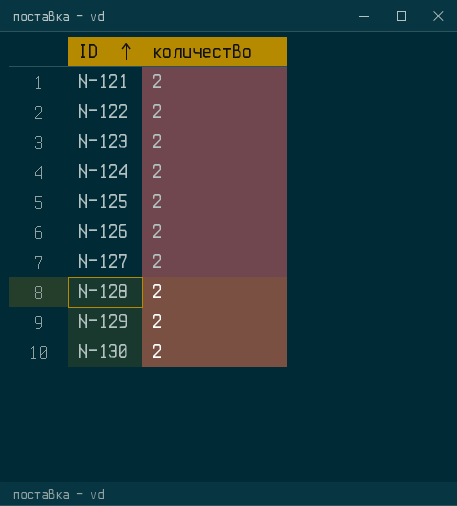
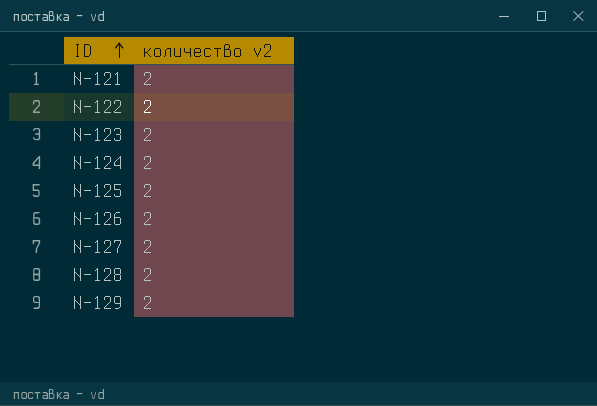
column name: количество -> количество v2
row N-130: 2 -> none

